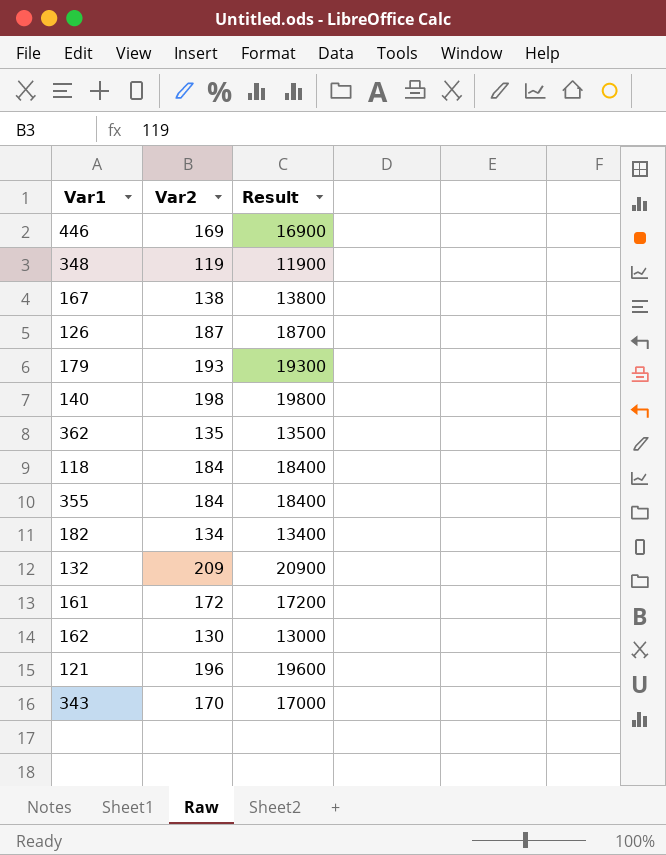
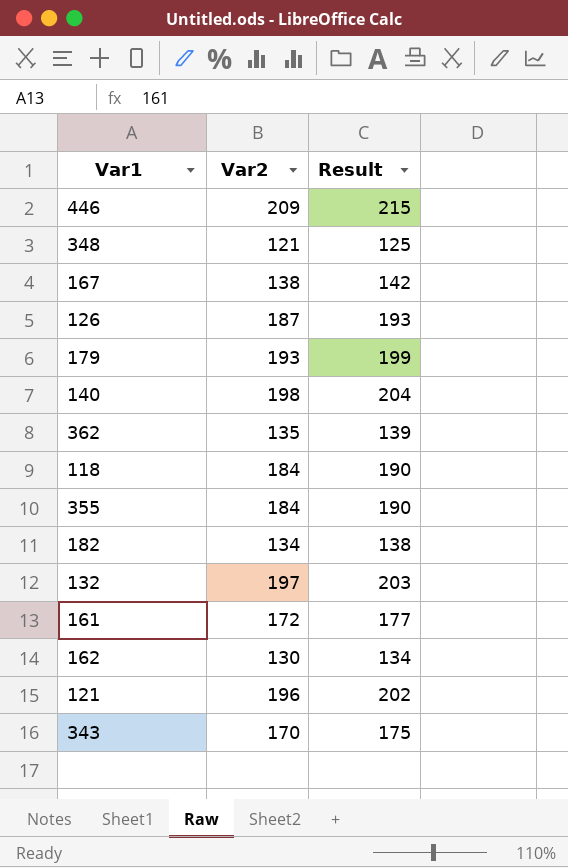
column Result | formula: [Var2] * 100 -> [Var2] * 1.03
446 | Var2: 169 -> 209
348 | Var2: 119 -> 121
132 | Var2: 209 -> 197

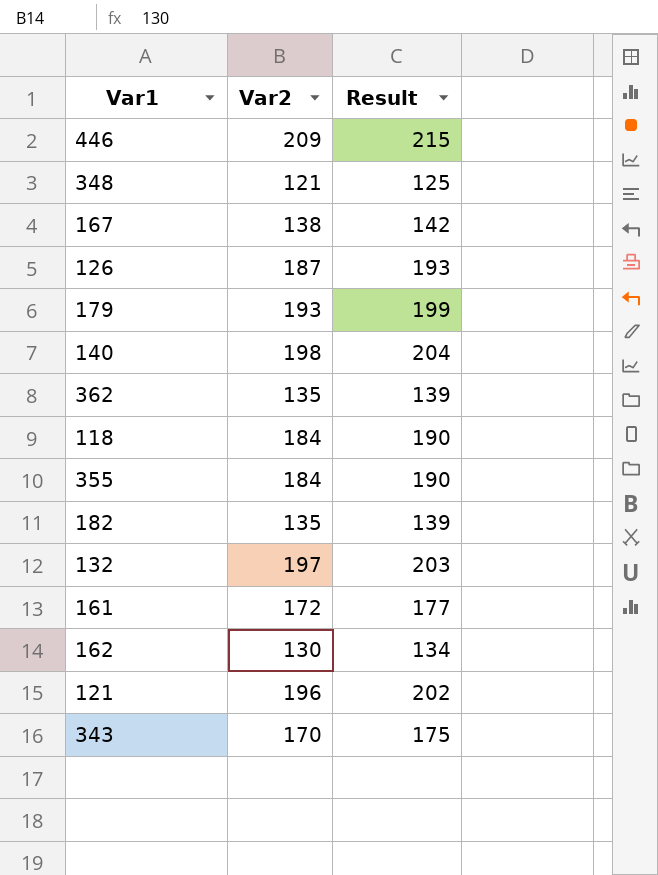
182 | Var2: 134 -> 135
182 | Result: 138 -> 139

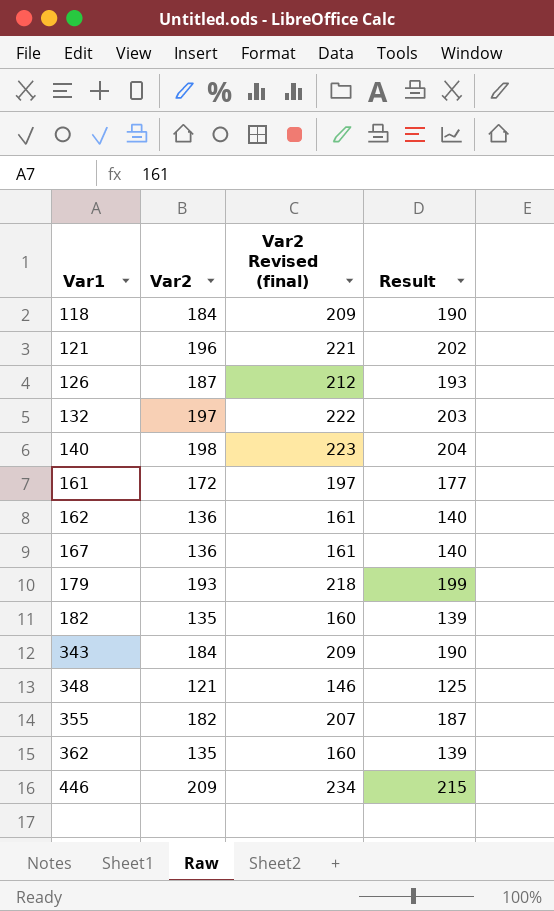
row order: none -> Var1 ascending
column Var2 Revised (final) | formula: none -> [Var2] + 25
162 | Var2: 130 -> 136
162 | Result: 134 -> 140
167 | Var2: 138 -> 136
167 | Result: 142 -> 140
343 | Var2: 170 -> 184
343 | Result: 175 -> 190
355 | Var2: 184 -> 182
355 | Result: 190 -> 187

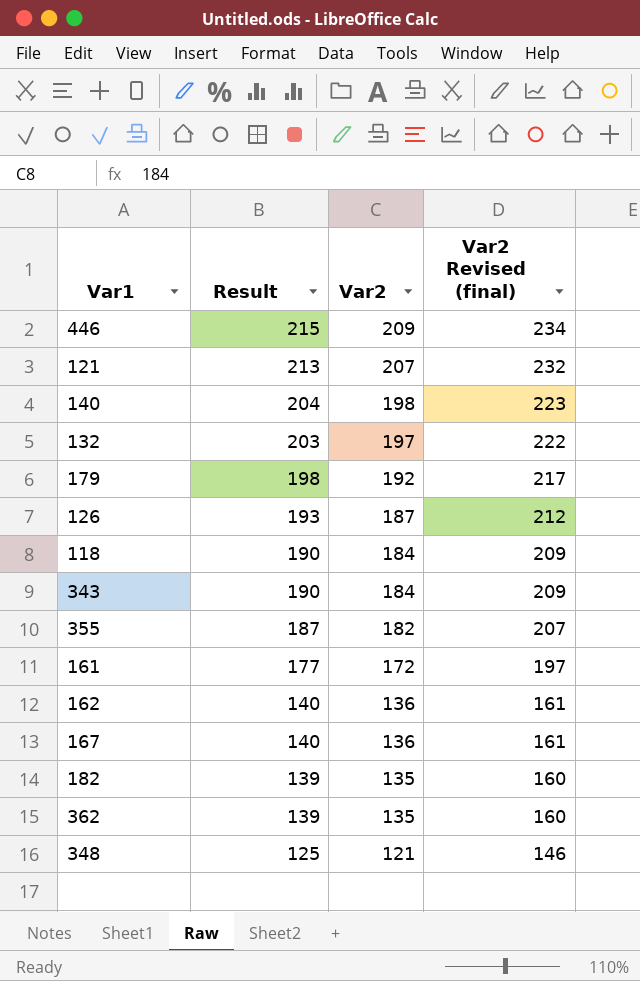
row order: Var1 ascending -> Result descending
column Result | position: 4 -> 2
121 | Result: 202 -> 213
121 | Var2: 196 -> 207
121 | Var2 Revised (final): 221 -> 232
179 | Result: 199 -> 198
179 | Var2: 193 -> 192
179 | Var2 Revised (final): 218 -> 217

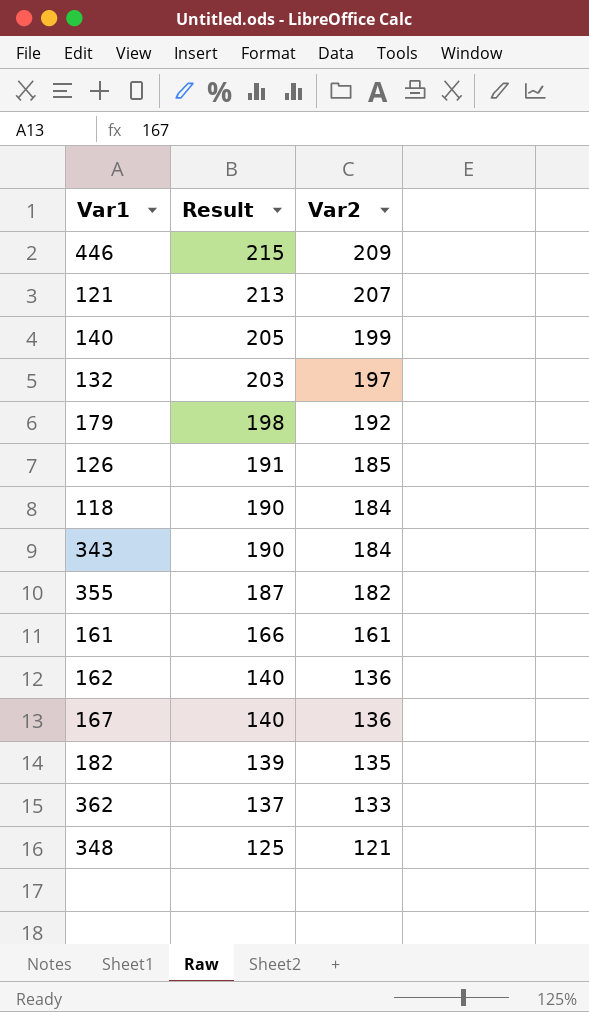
column Var2 Revised (final) | formula: [Var2] + 25 -> none
140 | Result: 204 -> 205
140 | Var2: 198 -> 199
126 | Result: 193 -> 191
126 | Var2: 187 -> 185
161 | Result: 177 -> 166
161 | Var2: 172 -> 161
362 | Result: 139 -> 137
362 | Var2: 135 -> 133

